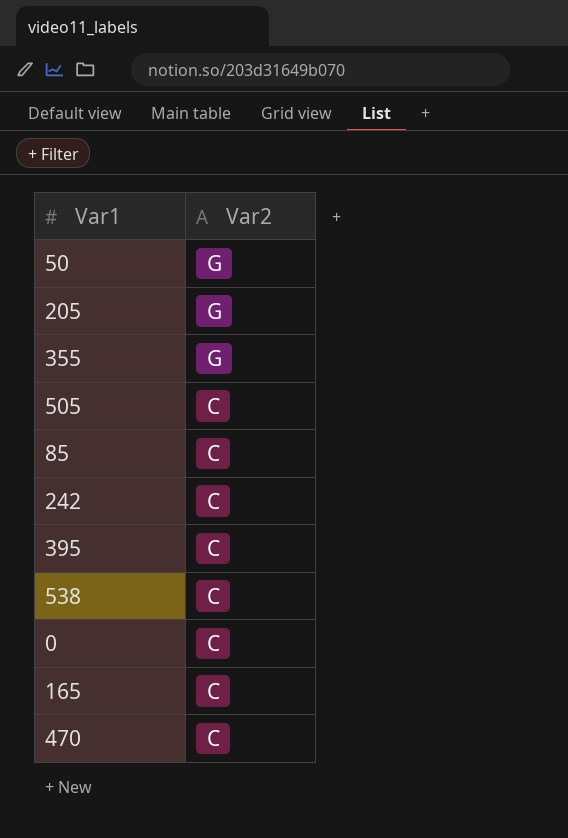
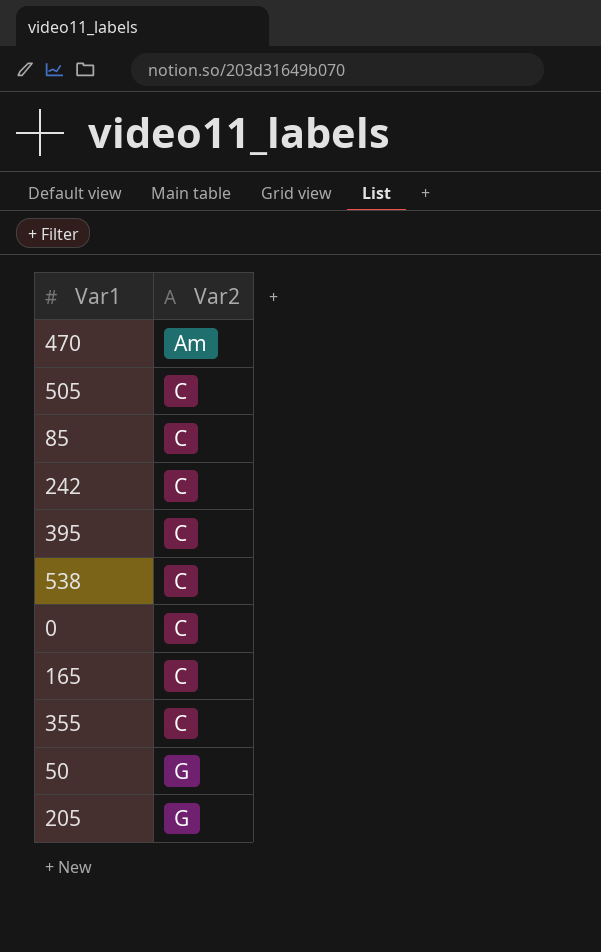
row order: Var2 descending -> Var2 ascending
470 | Var2: C -> Am
355 | Var2: G -> C

